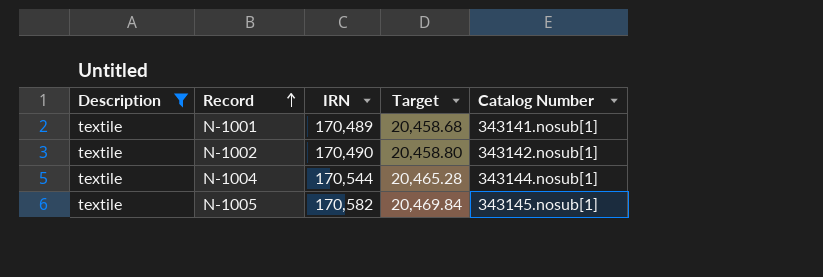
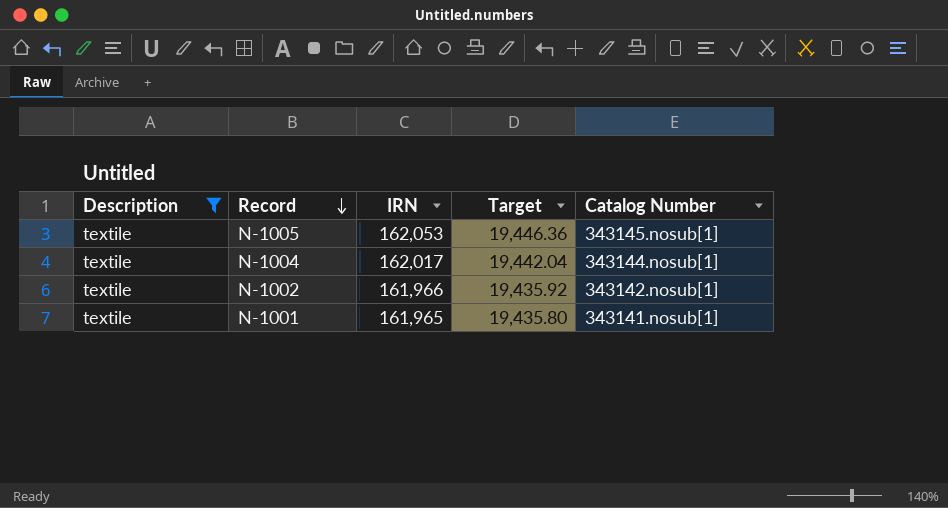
row order: Record ascending -> Record descending
N-1005 | IRN: 170,582 -> 162,053
N-1005 | Target: 20,469.84 -> 19,446.36
N-1004 | IRN: 170,544 -> 162,017
N-1004 | Target: 20,465.28 -> 19,442.04
N-1002 | IRN: 170,490 -> 161,966
N-1002 | Target: 20,458.80 -> 19,435.92
N-1001 | IRN: 170,489 -> 161,965
N-1001 | Target: 20,458.68 -> 19,435.80

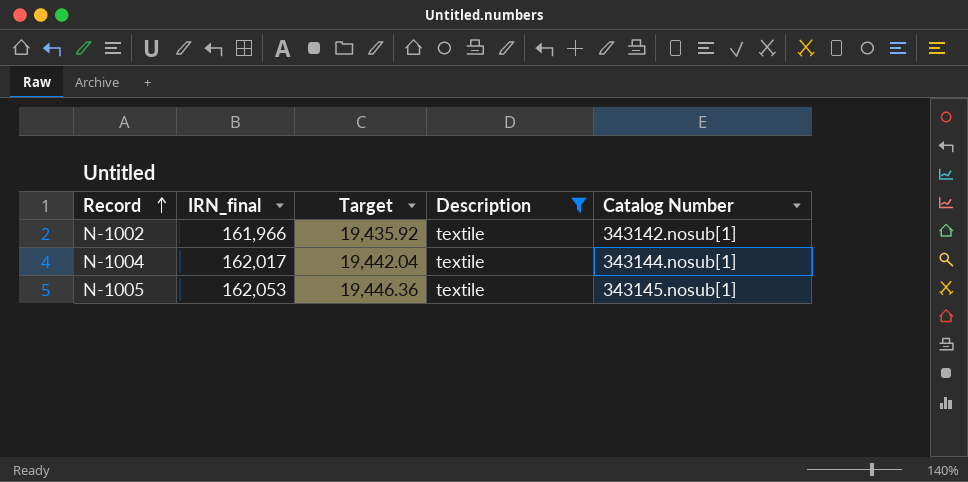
row order: Record descending -> Record ascending
column name: IRN -> IRN_final
column Description | position: 1 -> 4
row N-1001: textile | 161,965 | 19,435.80 | 343141.nosub[1] -> none

